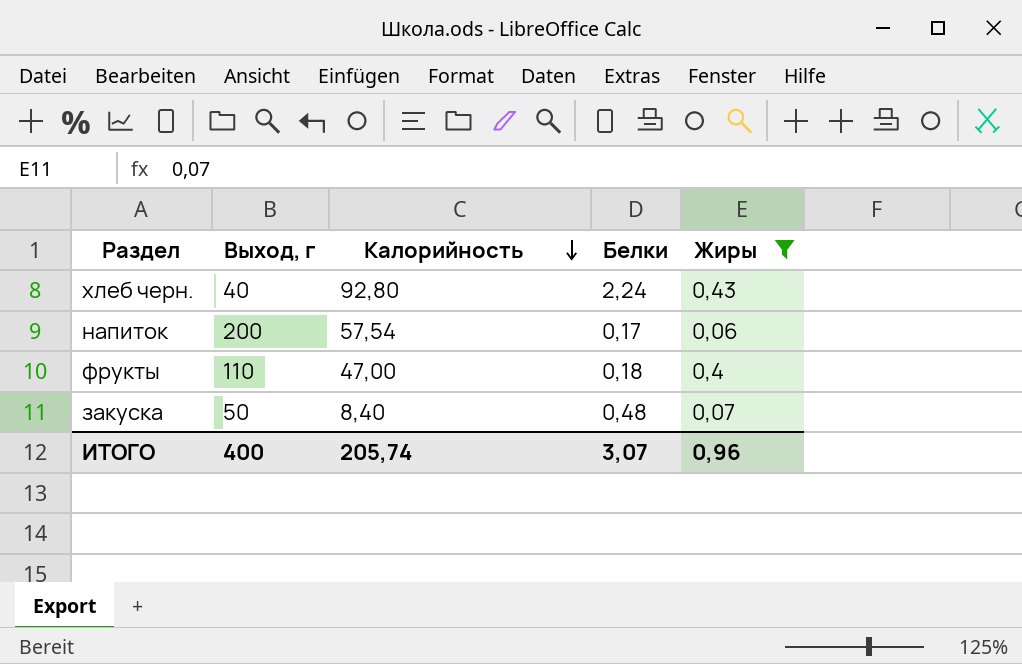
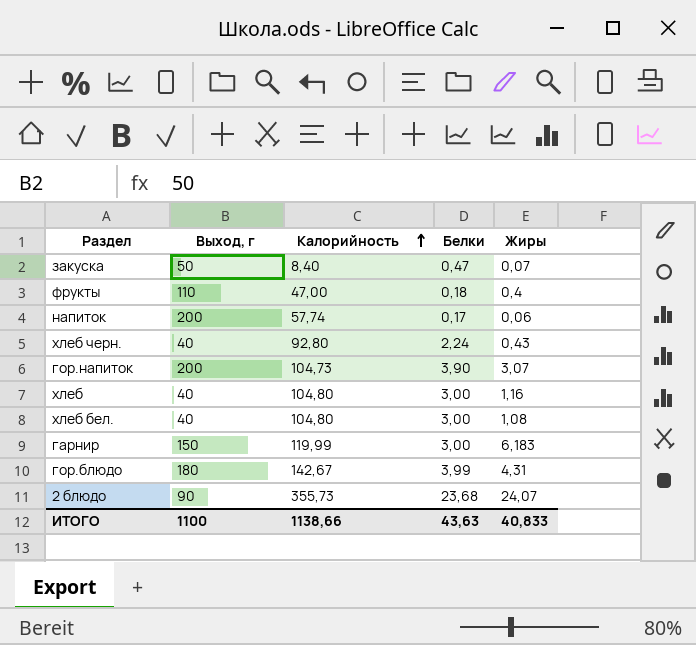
filter: Жиры <= 0,43 -> none
row order: Калорийность descending -> Калорийность ascending
закуска | Белки: 0,48 -> 0,47
напиток | Калорийность: 57,54 -> 57,74
ИТОГО | Выход, г: 400 -> 1100
ИТОГО | Калорийность: 205,74 -> 1138,66
ИТОГО | Белки: 3,07 -> 43,63
ИТОГО | Жиры: 0,96 -> 40,833

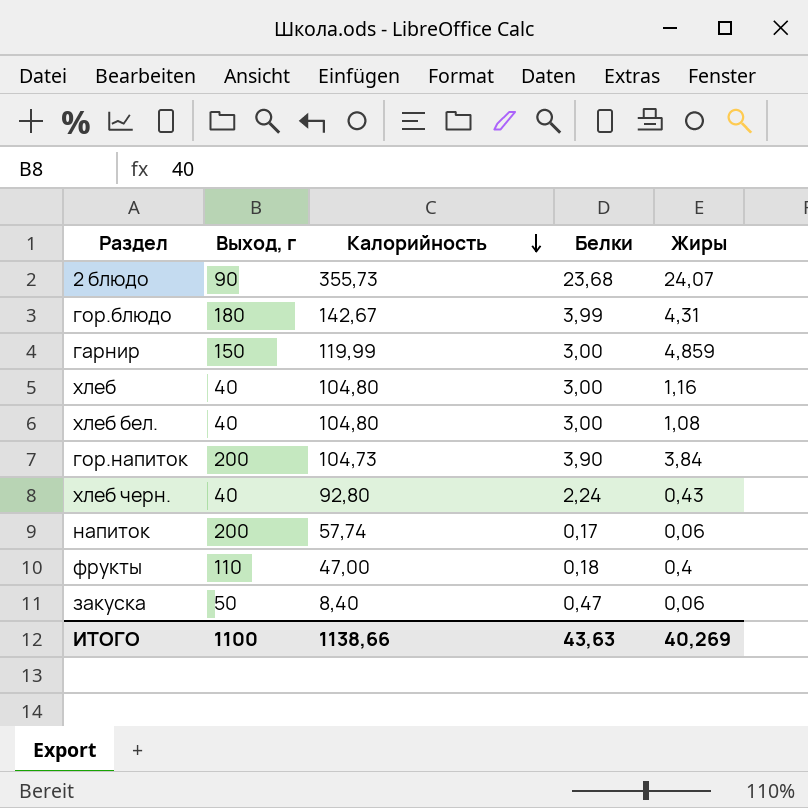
row order: Калорийность ascending -> Калорийность descending
гарнир | Жиры: 6,183 -> 4,859
гор.напиток | Жиры: 3,07 -> 3,84
закуска | Жиры: 0,07 -> 0,06
ИТОГО | Жиры: 40,833 -> 40,269

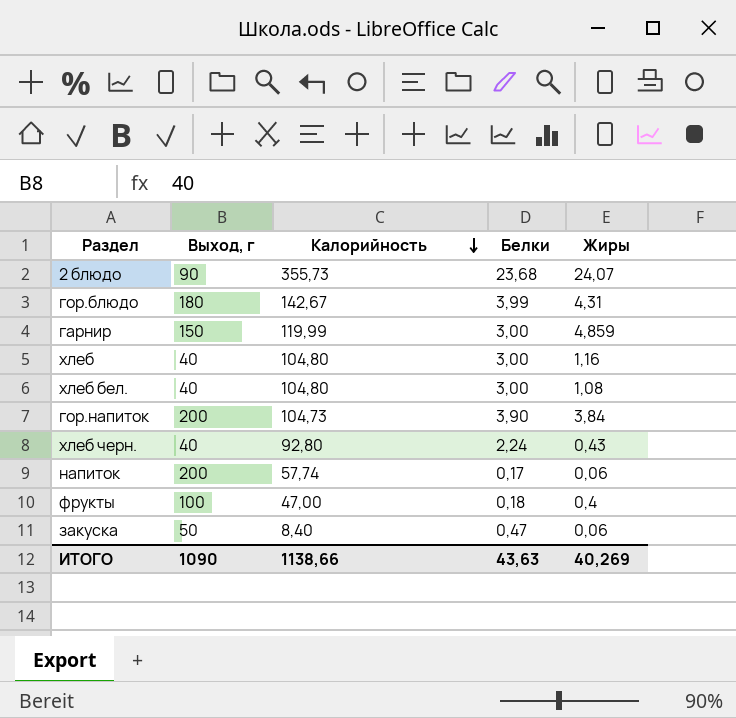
фрукты | Выход, г: 110 -> 100
ИТОГО | Выход, г: 1100 -> 1090

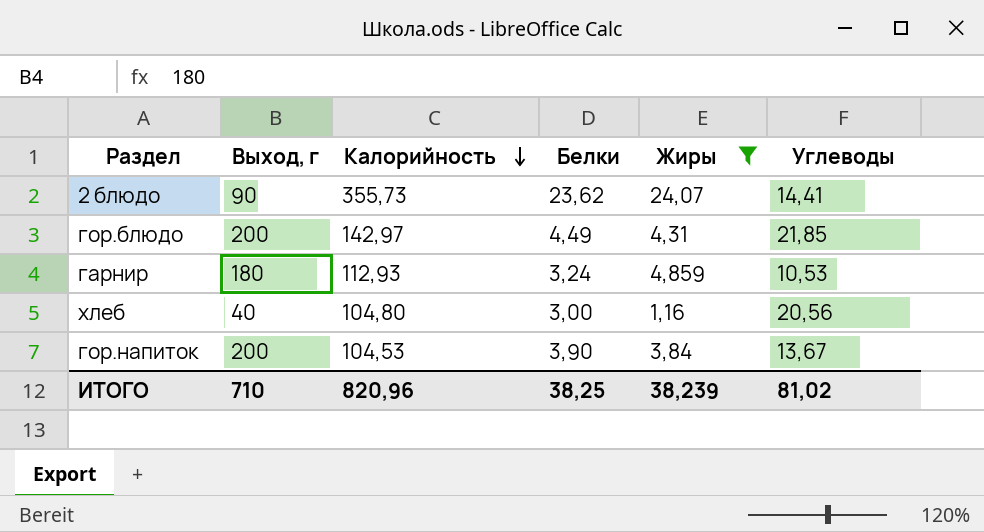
filter: none -> Жиры >= 1,16
column Углеводы | position: none -> 6
2 блюдо | Белки: 23,68 -> 23,62
гор.блюдо | Выход, г: 180 -> 200
гор.блюдо | Калорийность: 142,67 -> 142,97
гор.блюдо | Белки: 3,99 -> 4,49
гарнир | Выход, г: 150 -> 180
гарнир | Калорийность: 119,99 -> 112,93
гарнир | Белки: 3,00 -> 3,24
гор.напиток | Калорийность: 104,73 -> 104,53
ИТОГО | Выход, г: 1090 -> 710
ИТОГО | Калорийность: 1138,66 -> 820,96
ИТОГО | Белки: 43,63 -> 38,25
ИТОГО | Жиры: 40,269 -> 38,239

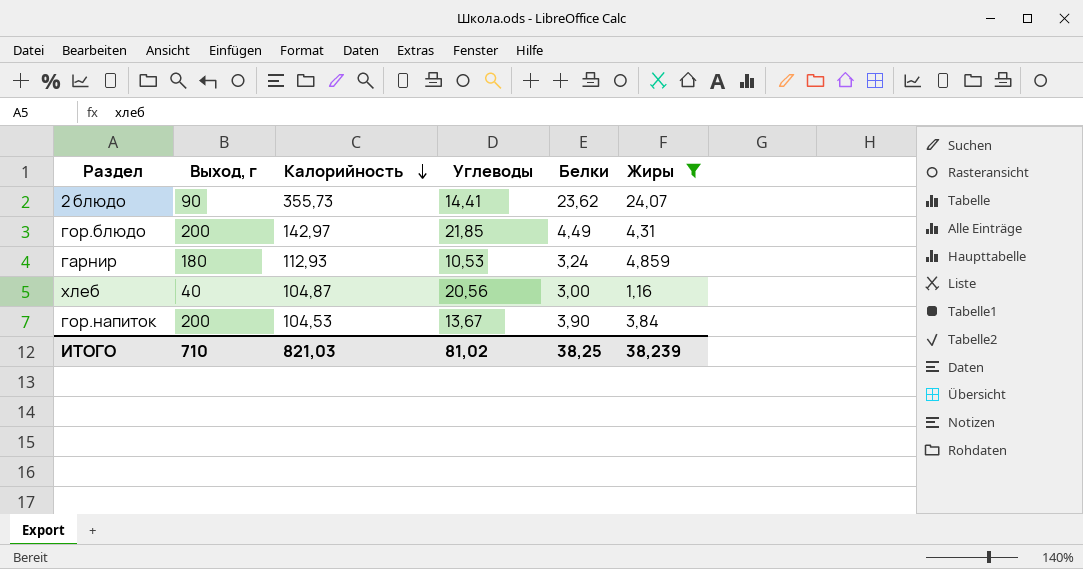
column Углеводы | position: 6 -> 4
хлеб | Калорийность: 104,80 -> 104,87
ИТОГО | Калорийность: 820,96 -> 821,03

